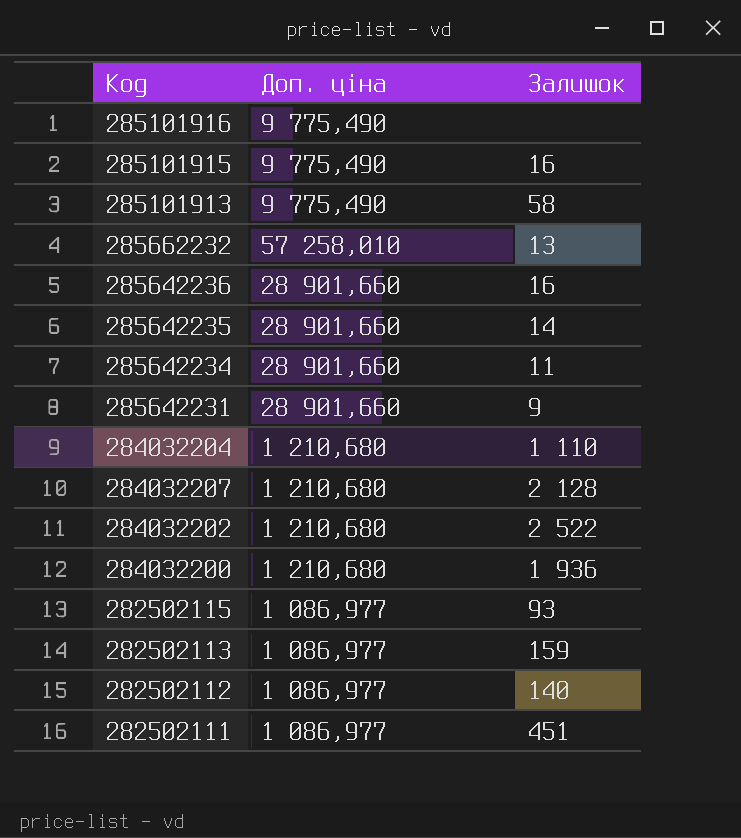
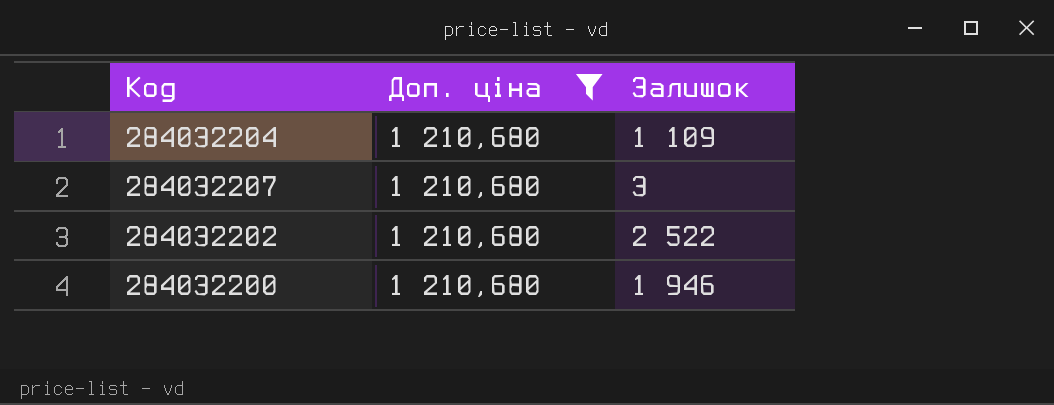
filter: none -> Доп. ціна = 1 210,680
284032204 | Залишок: 1 110 -> 1 109
284032207 | Залишок: 2 128 -> 3
284032200 | Залишок: 1 936 -> 1 946

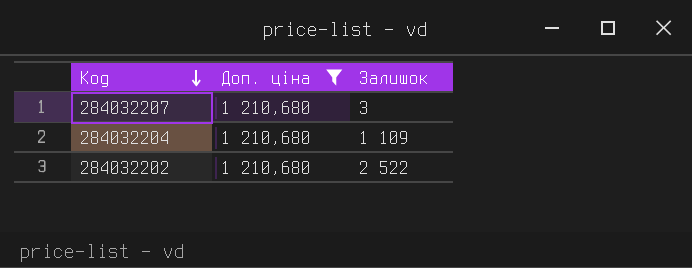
row order: none -> Код descending
row 284032200: 1 210,680 | 1 946 -> none

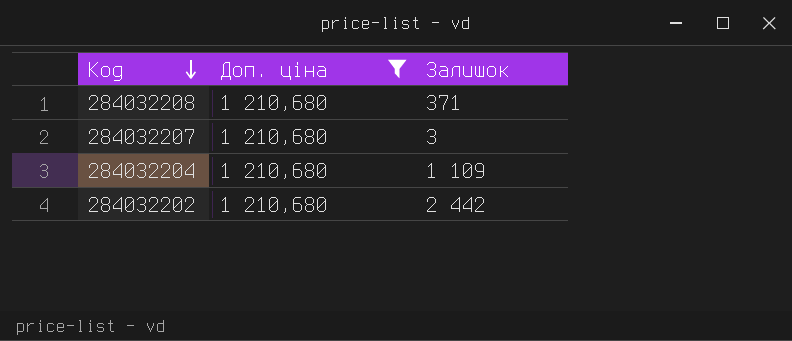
row 284032208: none -> 1 210,680 | 371
284032202 | Залишок: 2 522 -> 2 442

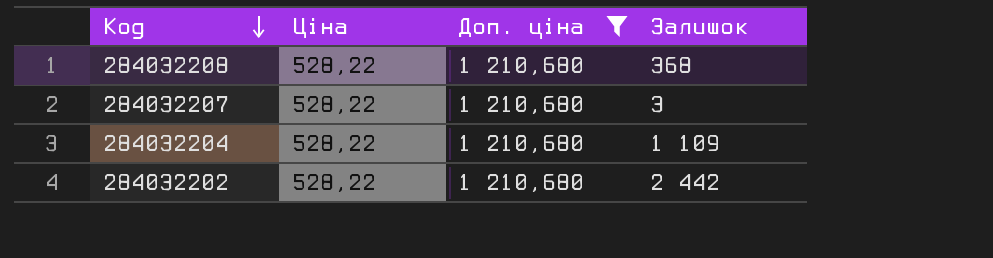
column Ціна | position: none -> 2
284032208 | Залишок: 371 -> 368

